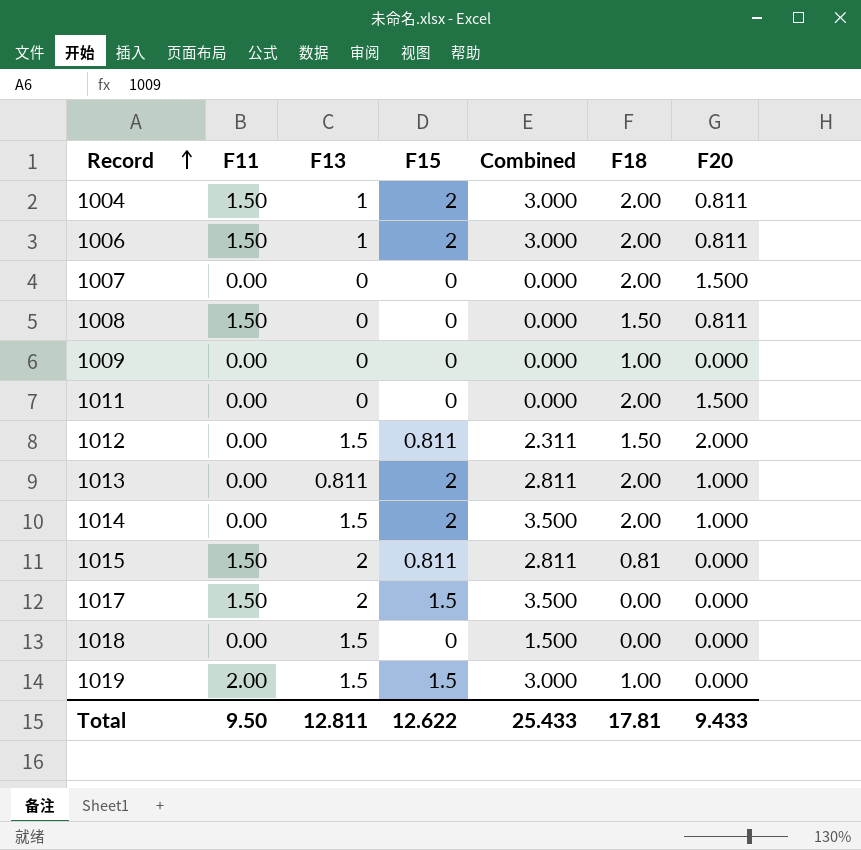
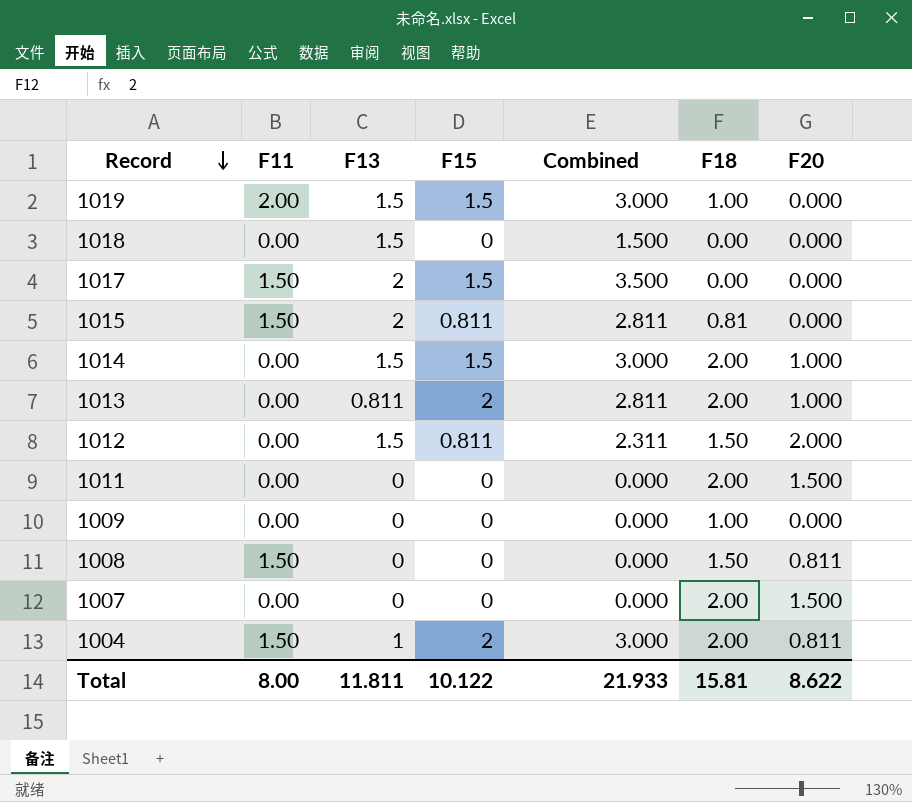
row order: Record ascending -> Record descending
row 1006: 1.50 | 1 | 2 | 3.000 | 2.00 | 0.811 -> none
1014 | F15: 2 -> 1.5
1014 | Combined: 3.500 -> 3.000
Total | F11: 9.50 -> 8.00
Total | F13: 12.811 -> 11.811
Total | F15: 12.622 -> 10.122
Total | Combined: 25.433 -> 21.933
Total | F18: 17.81 -> 15.81
Total | F20: 9.433 -> 8.622

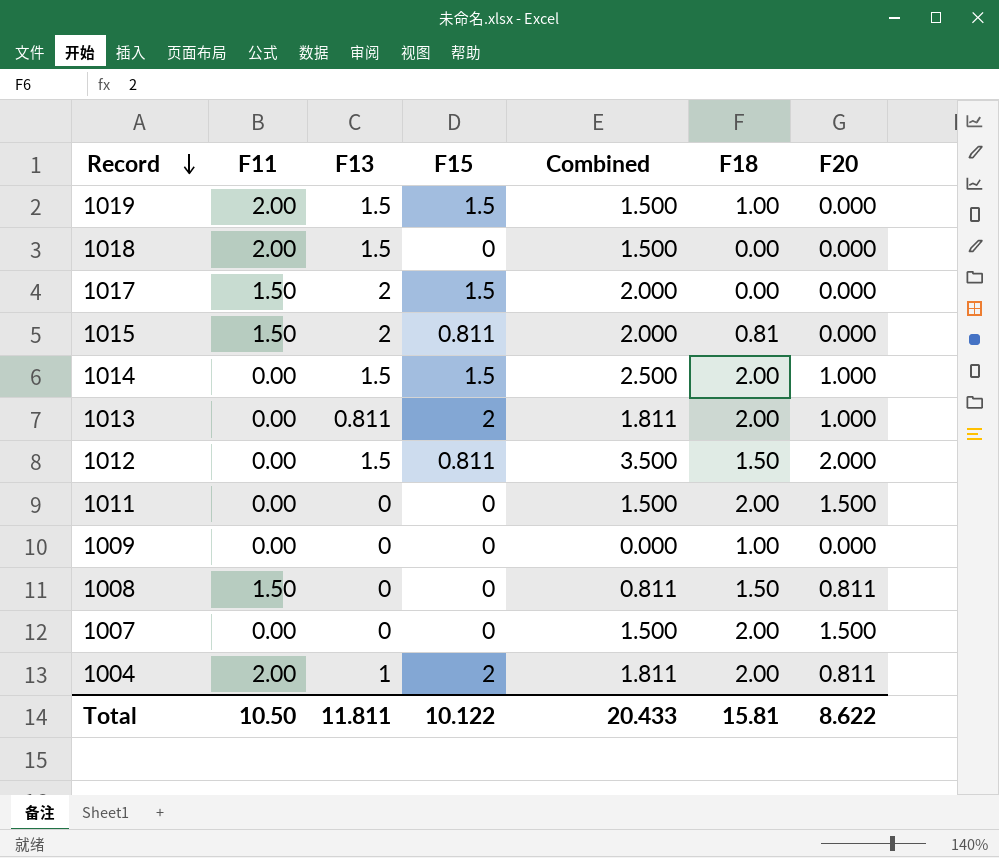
column Combined | formula: [F13] + [F15] -> [F13] + [F20]
1018 | F11: 0.00 -> 2.00
1004 | F11: 1.50 -> 2.00
Total | F11: 8.00 -> 10.50
Total | Combined: 21.933 -> 20.433

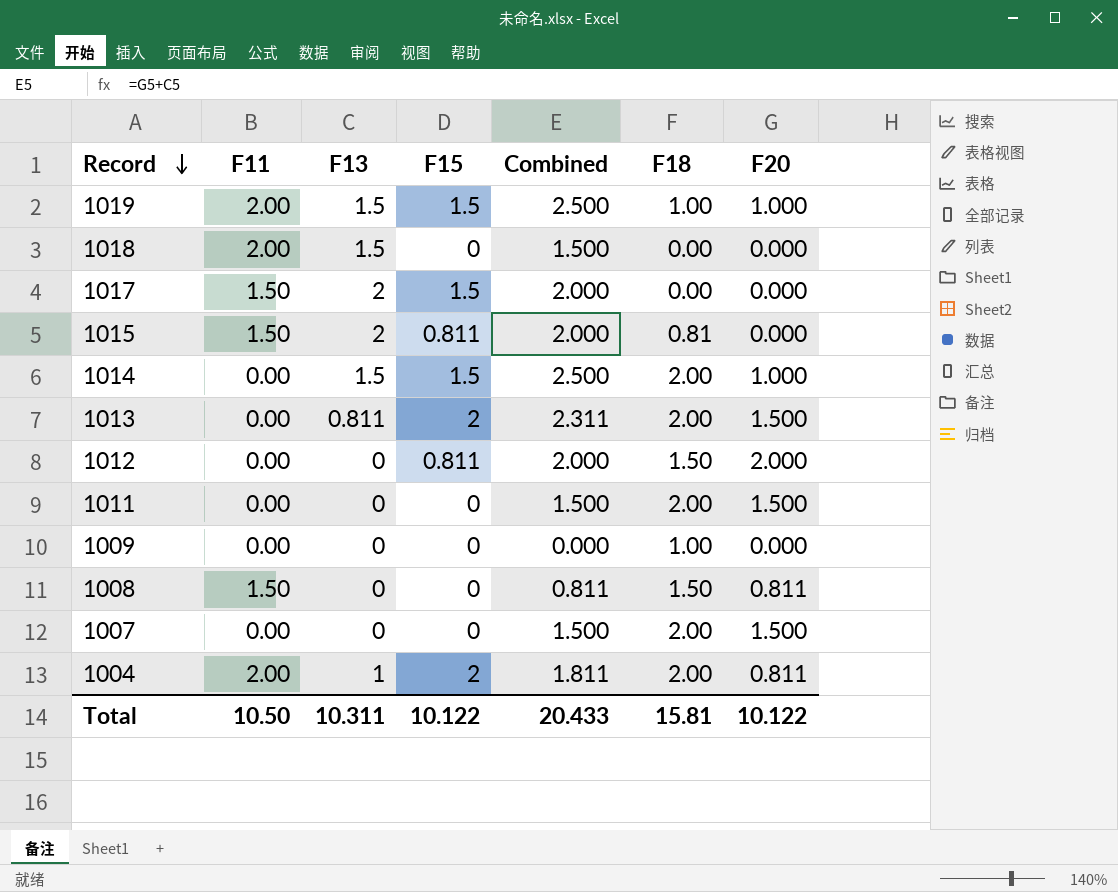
1019 | Combined: 1.500 -> 2.500
1019 | F20: 0.000 -> 1.000
1013 | Combined: 1.811 -> 2.311
1013 | F20: 1.000 -> 1.500
1012 | F13: 1.5 -> 0
1012 | Combined: 3.500 -> 2.000
Total | F13: 11.811 -> 10.311
Total | F20: 8.622 -> 10.122

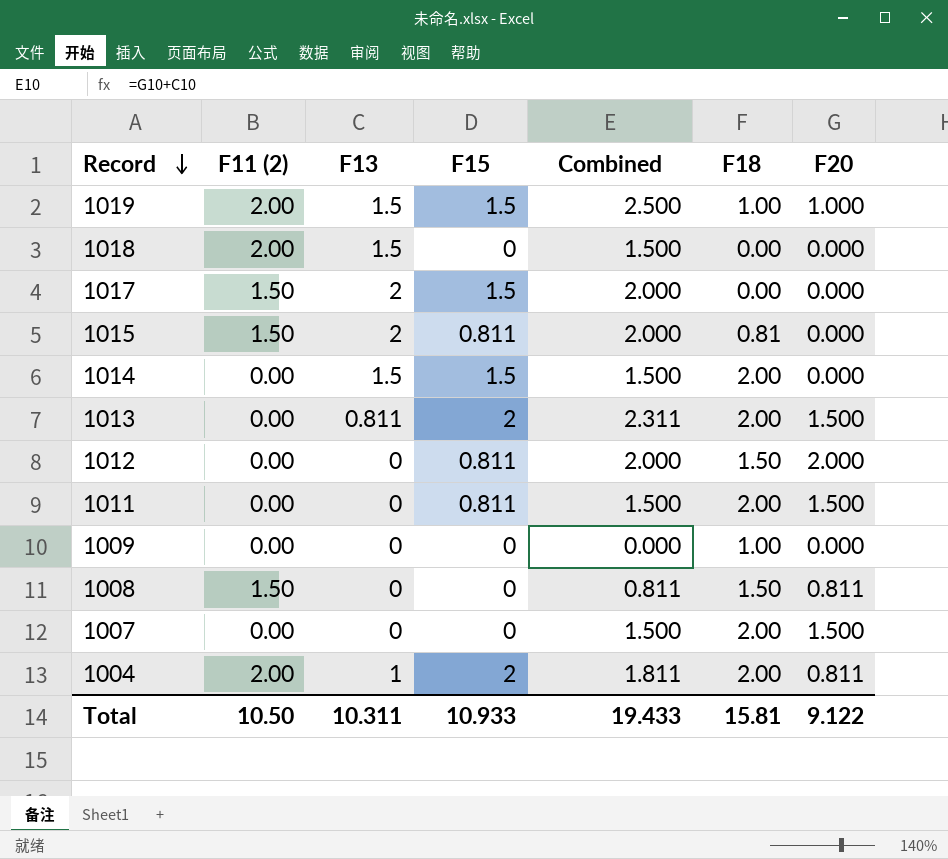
column name: F11 -> F11 (2)
1014 | Combined: 2.500 -> 1.500
1014 | F20: 1.000 -> 0.000
1011 | F15: 0 -> 0.811
Total | F15: 10.122 -> 10.933
Total | Combined: 20.433 -> 19.433
Total | F20: 10.122 -> 9.122

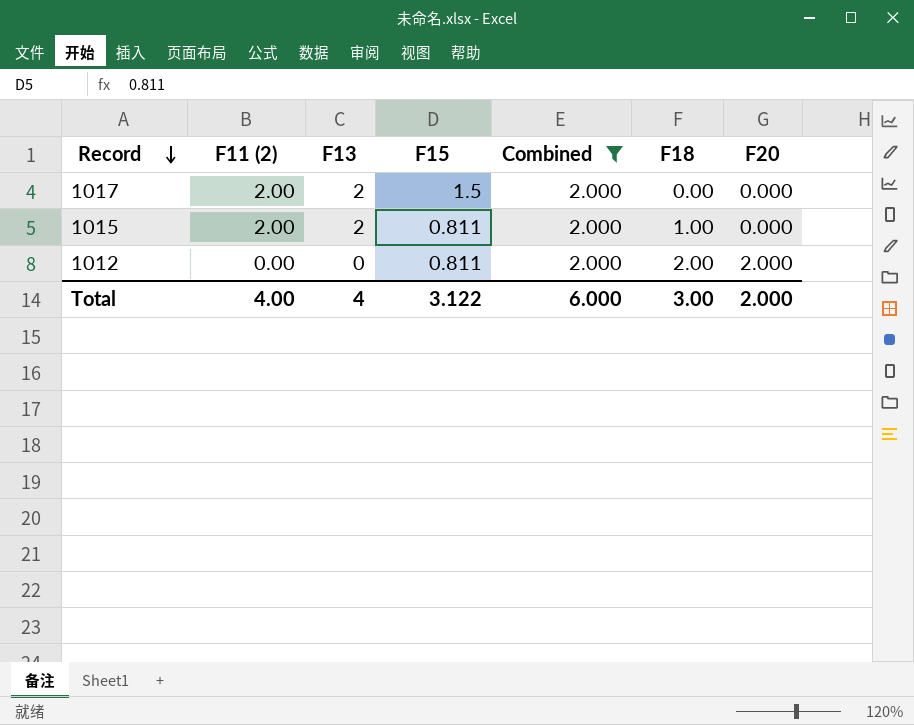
filter: none -> Combined = 2.000
1017 | F11 (2): 1.50 -> 2.00
1015 | F11 (2): 1.50 -> 2.00
1015 | F18: 0.81 -> 1.00
1012 | F18: 1.50 -> 2.00
Total | F11 (2): 10.50 -> 4.00
Total | F13: 10.311 -> 4
Total | F15: 10.933 -> 3.122
Total | Combined: 19.433 -> 6.000
Total | F18: 15.81 -> 3.00
Total | F20: 9.122 -> 2.000

